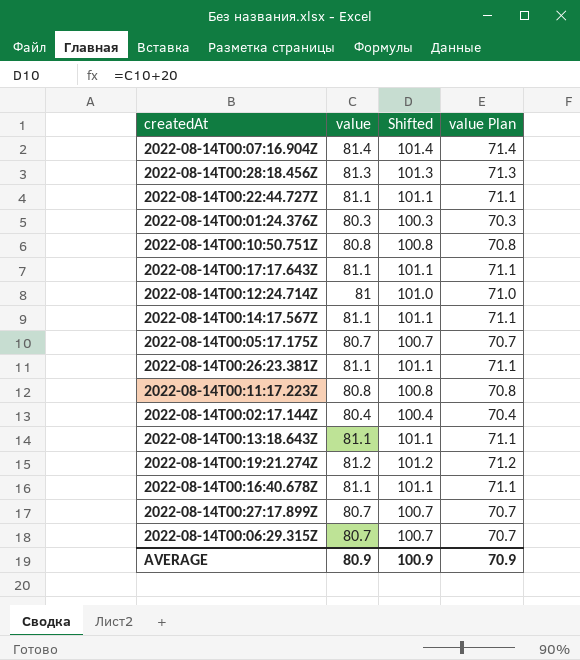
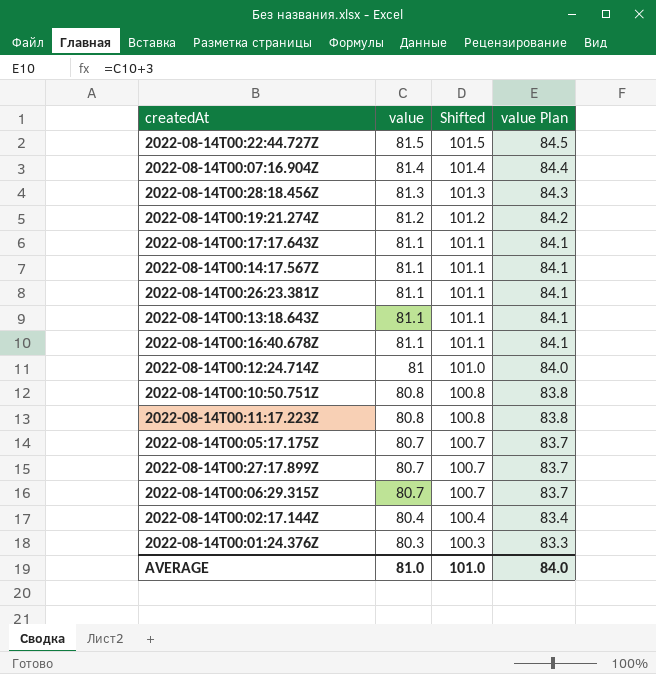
row order: none -> value descending
column value Plan | formula: [value] - 10 -> [value] + 3
2022-08-14T00:22:44.727Z | value: 81.1 -> 81.5
2022-08-14T00:22:44.727Z | Shifted: 101.1 -> 101.5
AVERAGE | value: 80.9 -> 81.0
AVERAGE | Shifted: 100.9 -> 101.0
AVERAGE | value Plan: 70.9 -> 84.0

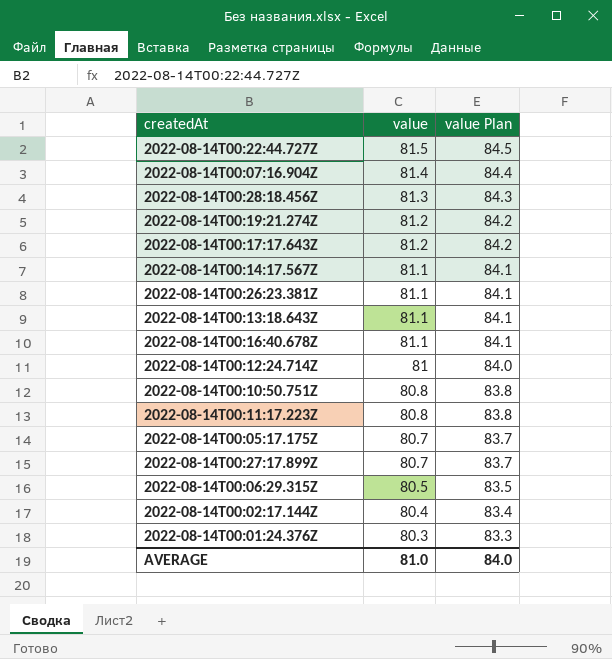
column Shifted | formula: [value] + 20 -> none
2022-08-14T00:17:17.643Z | value: 81.1 -> 81.2
2022-08-14T00:17:17.643Z | value Plan: 84.1 -> 84.2
2022-08-14T00:06:29.315Z | value: 80.7 -> 80.5
2022-08-14T00:06:29.315Z | value Plan: 83.7 -> 83.5

